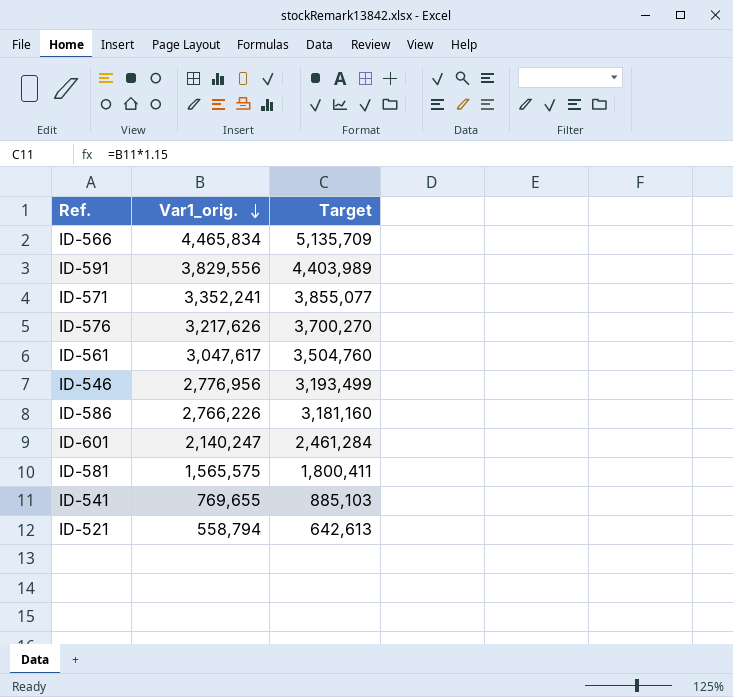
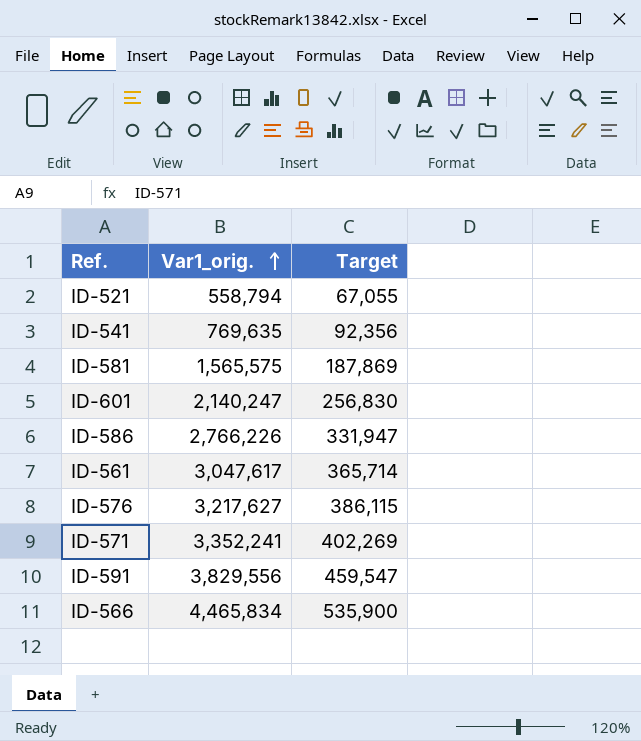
row order: Var1_orig. descending -> Var1_orig. ascending
column Target | formula: [Var1_orig.] * 1.15 -> [Var1_orig.] * 0.12
row ID-546: 2,776,956 | 3,193,499 -> none
ID-541 | Var1_orig.: 769,655 -> 769,635
ID-576 | Var1_orig.: 3,217,626 -> 3,217,627

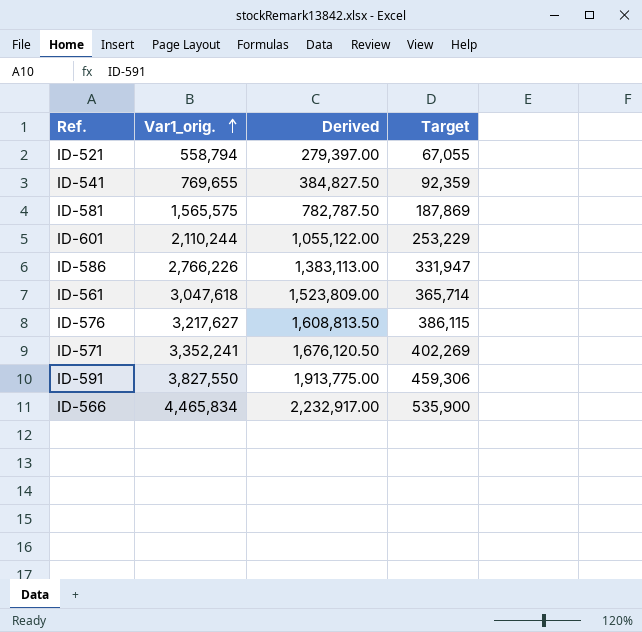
column Derived | formula: none -> [Var1_orig.] * 0.5
ID-541 | Var1_orig.: 769,635 -> 769,655
ID-541 | Target: 92,356 -> 92,359
ID-601 | Var1_orig.: 2,140,247 -> 2,110,244
ID-601 | Target: 256,830 -> 253,229
ID-561 | Var1_orig.: 3,047,617 -> 3,047,618
ID-591 | Var1_orig.: 3,829,556 -> 3,827,550
ID-591 | Target: 459,547 -> 459,306

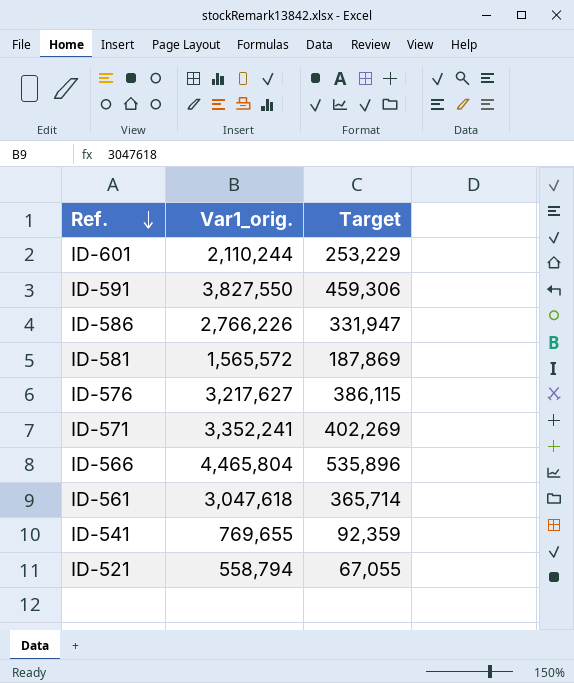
row order: Var1_orig. ascending -> Ref. descending
column Derived | formula: [Var1_orig.] * 0.5 -> none
ID-581 | Var1_orig.: 1,565,575 -> 1,565,572
ID-566 | Var1_orig.: 4,465,834 -> 4,465,804
ID-566 | Target: 535,900 -> 535,896

